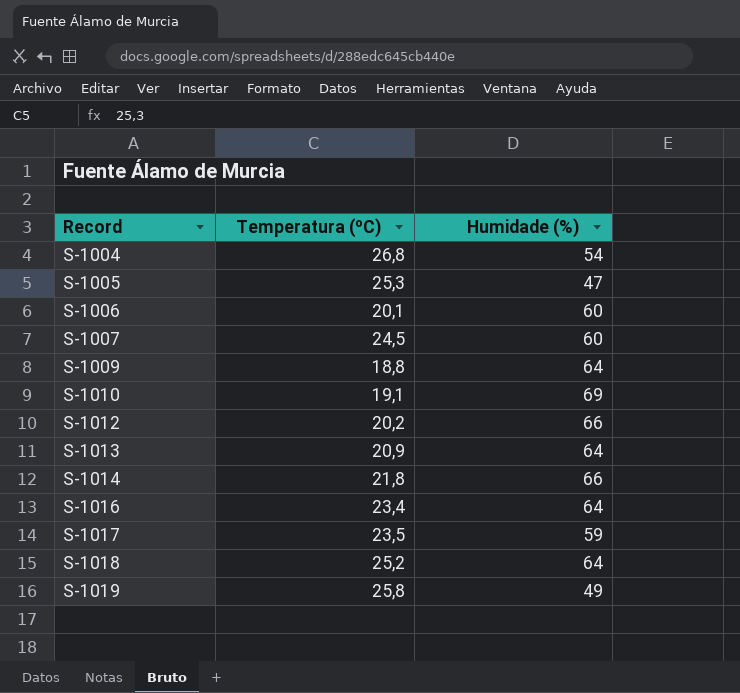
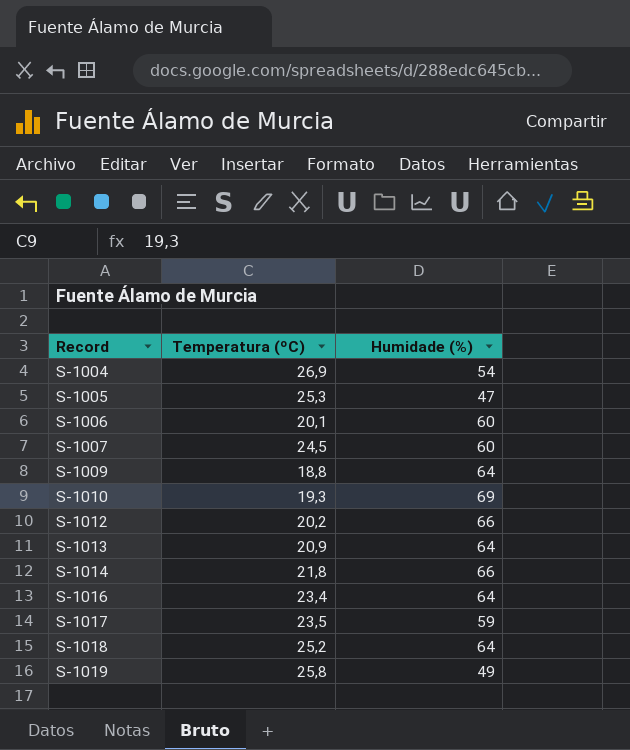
S-1004 | Temperatura (ºC): 26,8 -> 26,9
S-1010 | Temperatura (ºC): 19,1 -> 19,3

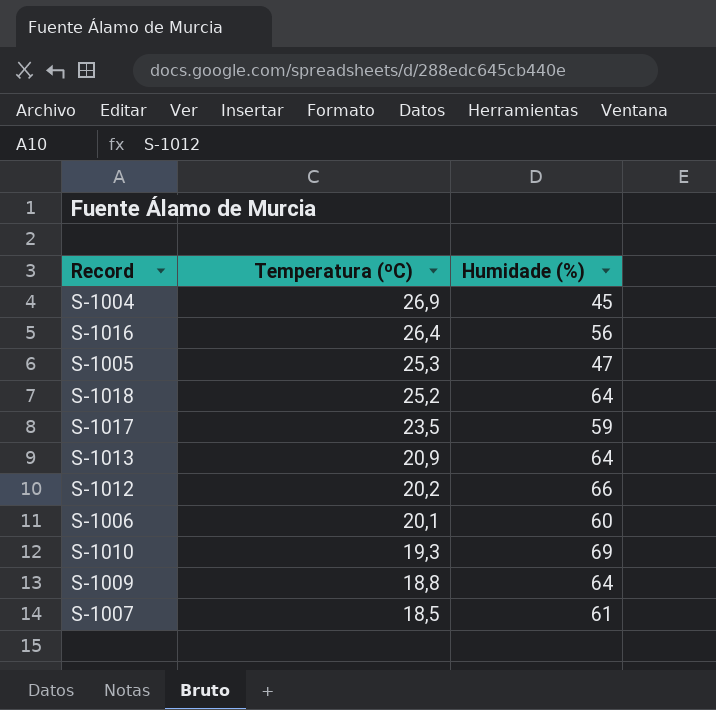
row order: Record ascending -> Temperatura (ºC) descending
row S-1014: 21,8 | 66 -> none
row S-1019: 25,8 | 49 -> none
S-1004 | Humidade (%): 54 -> 45
S-1016 | Temperatura (ºC): 23,4 -> 26,4
S-1016 | Humidade (%): 64 -> 56
S-1007 | Temperatura (ºC): 24,5 -> 18,5
S-1007 | Humidade (%): 60 -> 61

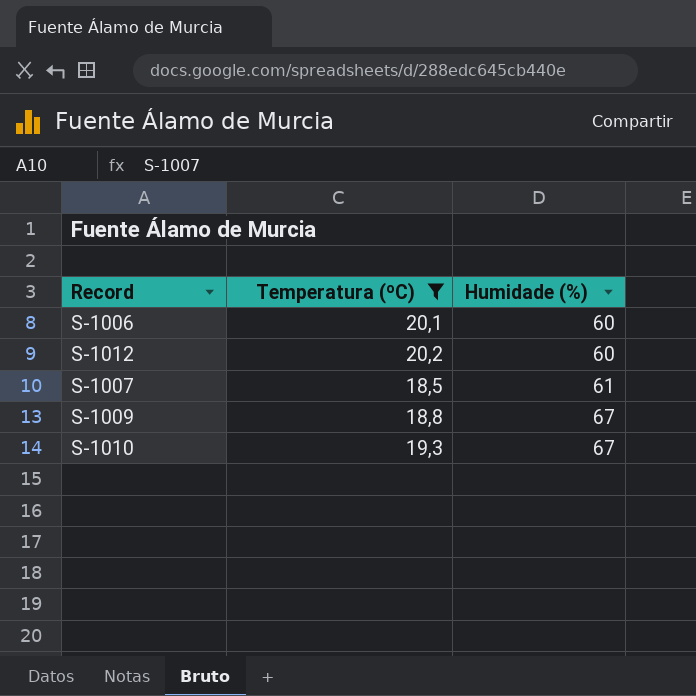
filter: none -> Temperatura (ºC) <= 20,2
row order: Temperatura (ºC) descending -> Humidade (%) ascending
S-1012 | Humidade (%): 66 -> 60
S-1009 | Humidade (%): 64 -> 67
S-1010 | Humidade (%): 69 -> 67

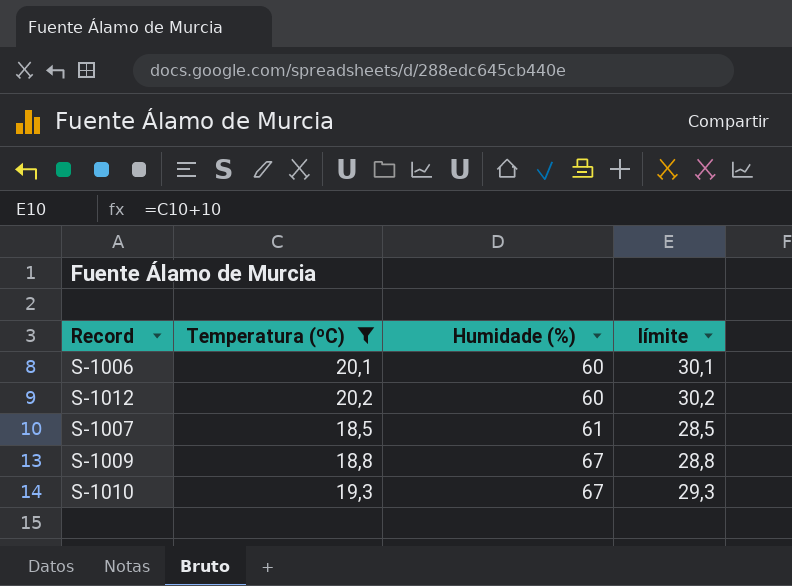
column límite | formula: none -> [Temperatura (ºC)] + 10

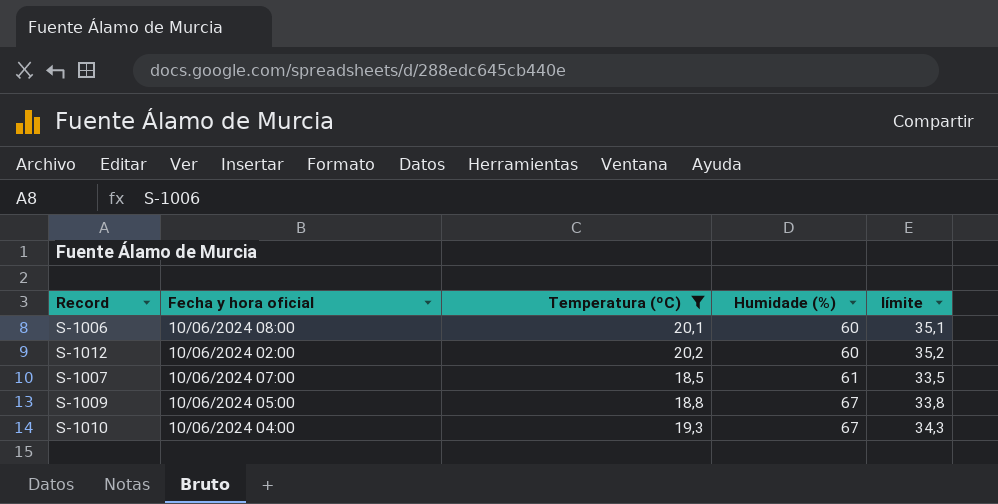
column Fecha y hora oficial | position: none -> 2
column límite | formula: [Temperatura (ºC)] + 10 -> [Temperatura (ºC)] + 15

